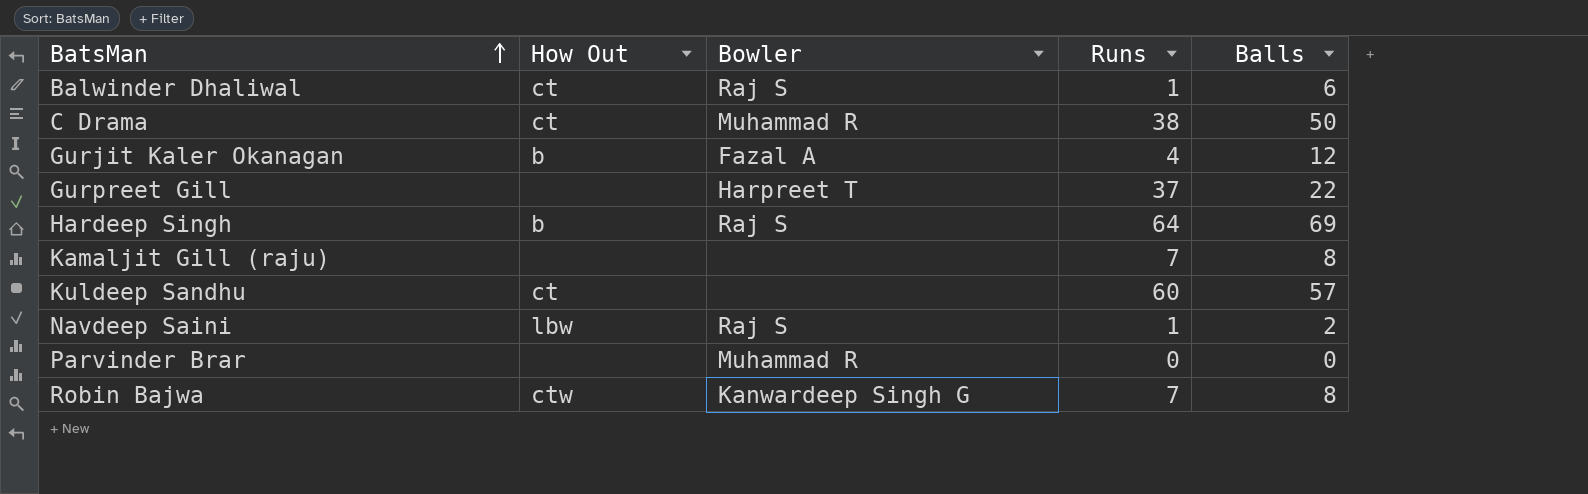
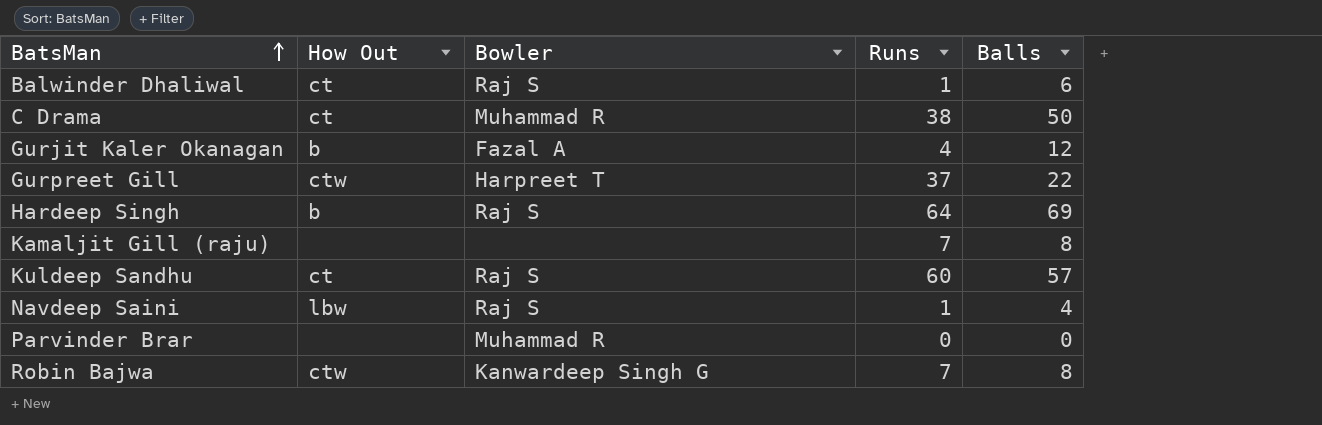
Gurpreet Gill | How Out: none -> ctw
Kuldeep Sandhu | Bowler: none -> Raj S
Navdeep Saini | Balls: 2 -> 4

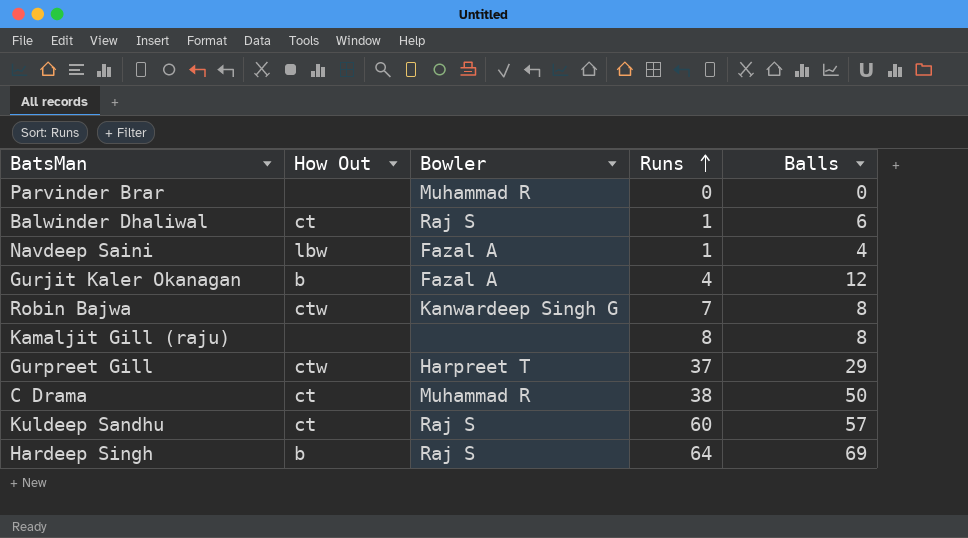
row order: BatsMan ascending -> Runs ascending
Navdeep Saini | Bowler: Raj S -> Fazal A
Kamaljit Gill (raju) | Runs: 7 -> 8
Gurpreet Gill | Balls: 22 -> 29

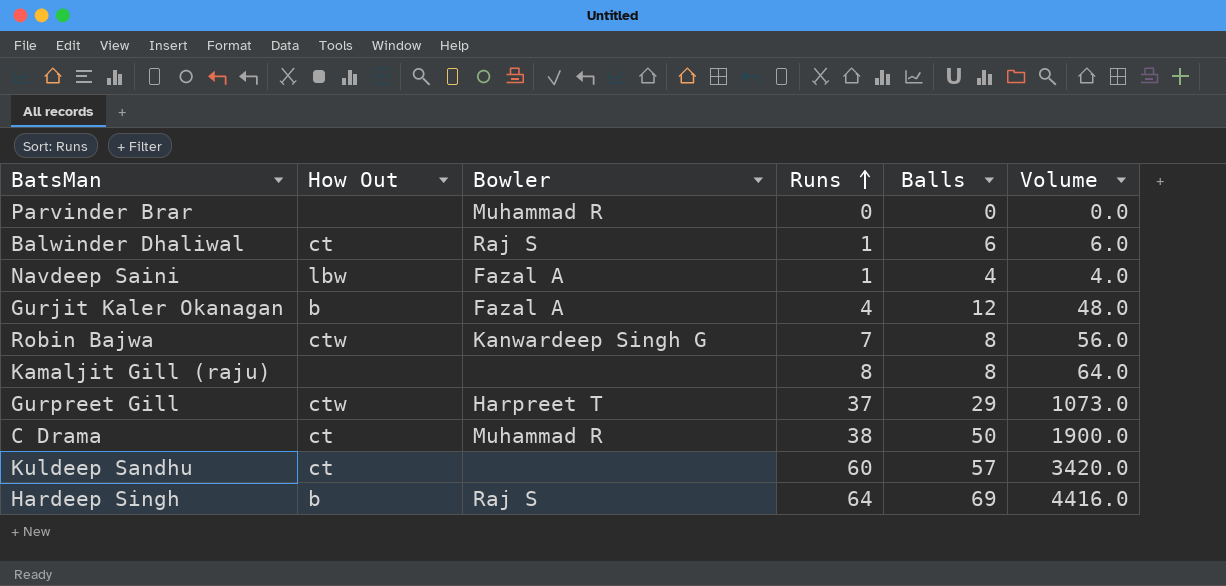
column Volume | formula: none -> [Runs] * [Balls]
Kuldeep Sandhu | Bowler: Raj S -> none

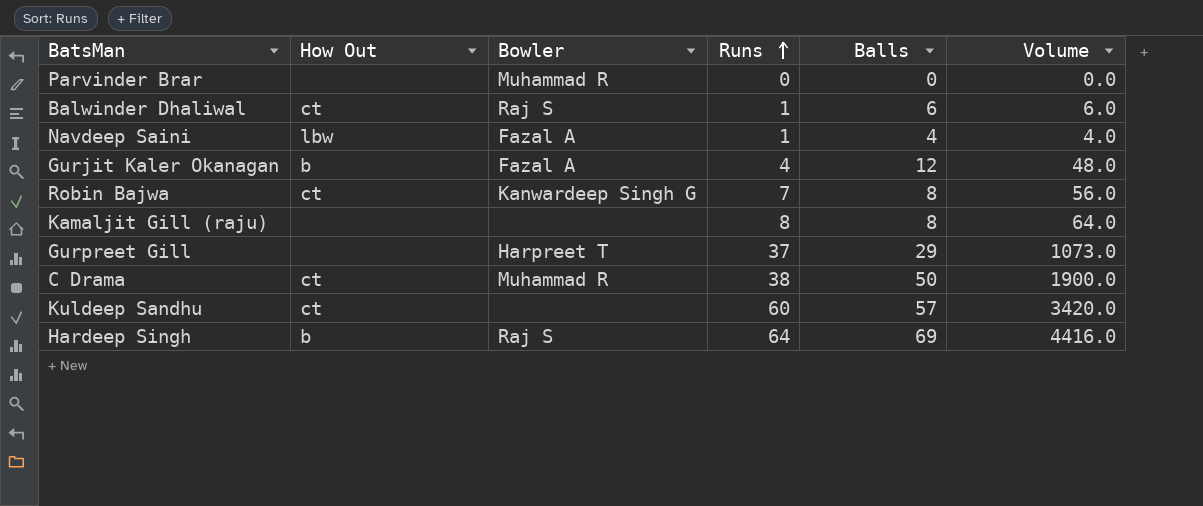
Robin Bajwa | How Out: ctw -> ct
Gurpreet Gill | How Out: ctw -> none

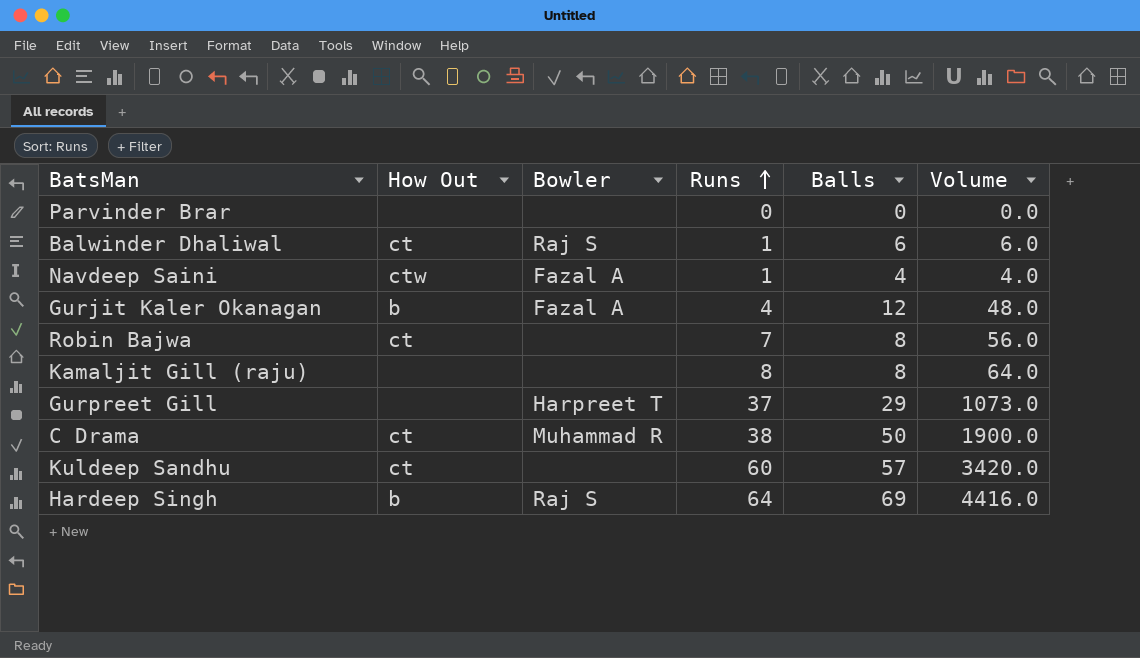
Parvinder Brar | Bowler: Muhammad R -> none
Navdeep Saini | How Out: lbw -> ctw
Robin Bajwa | Bowler: Kanwardeep Singh G -> none

